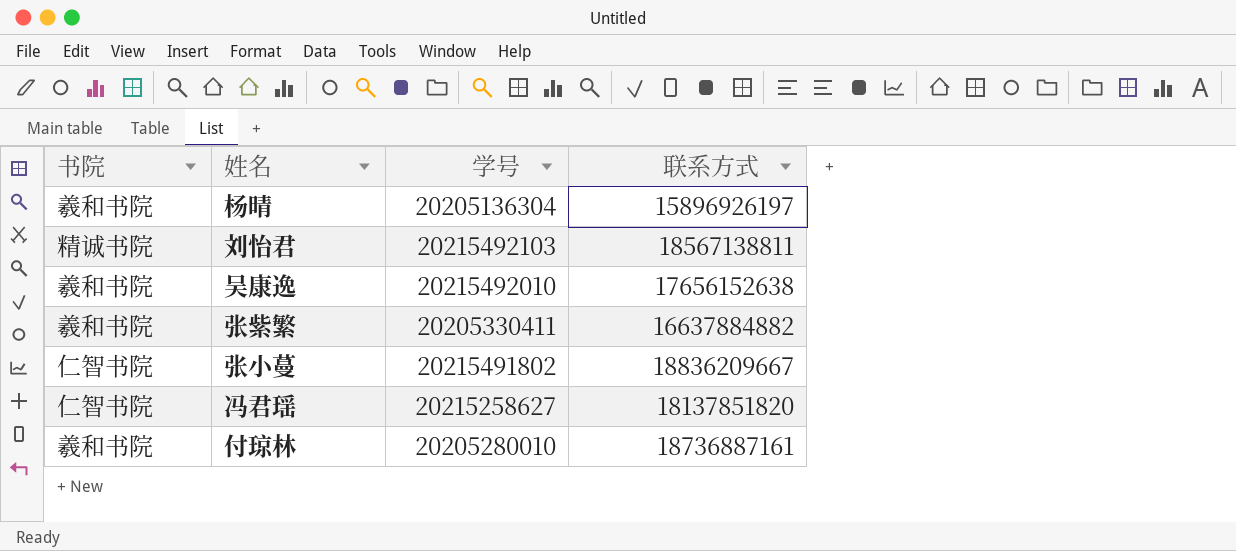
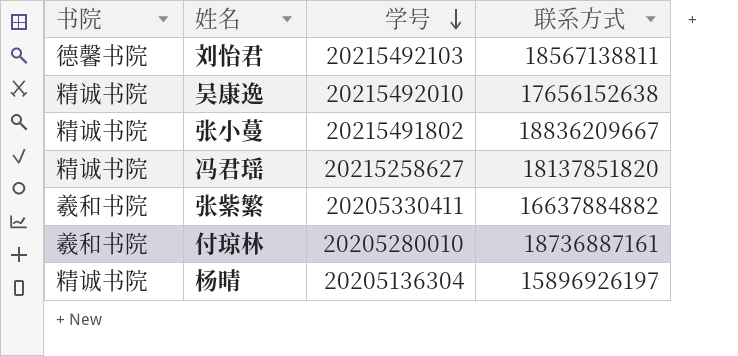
row order: none -> 学号 descending
刘怡君 | 书院: 精诚书院 -> 德馨书院
吴康逸 | 书院: 羲和书院 -> 精诚书院
张小蔓 | 书院: 仁智书院 -> 精诚书院
冯君瑶 | 书院: 仁智书院 -> 精诚书院
杨晴 | 书院: 羲和书院 -> 精诚书院

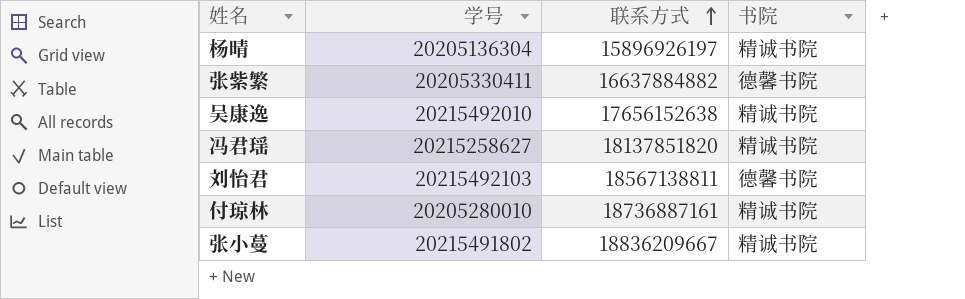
row order: 学号 descending -> 联系方式 ascending
column 书院 | position: 1 -> 4
张紫繁 | 书院: 羲和书院 -> 德馨书院
付琼林 | 书院: 羲和书院 -> 精诚书院

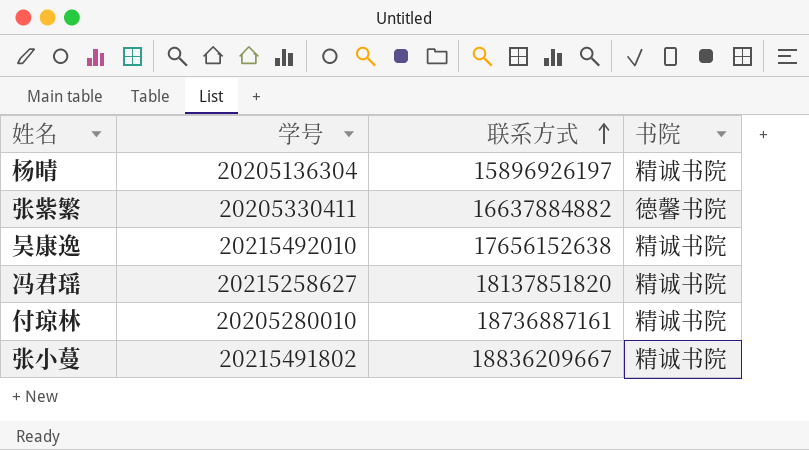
row 刘怡君: 20215492103 | 18567138811 | 德馨书院 -> none

